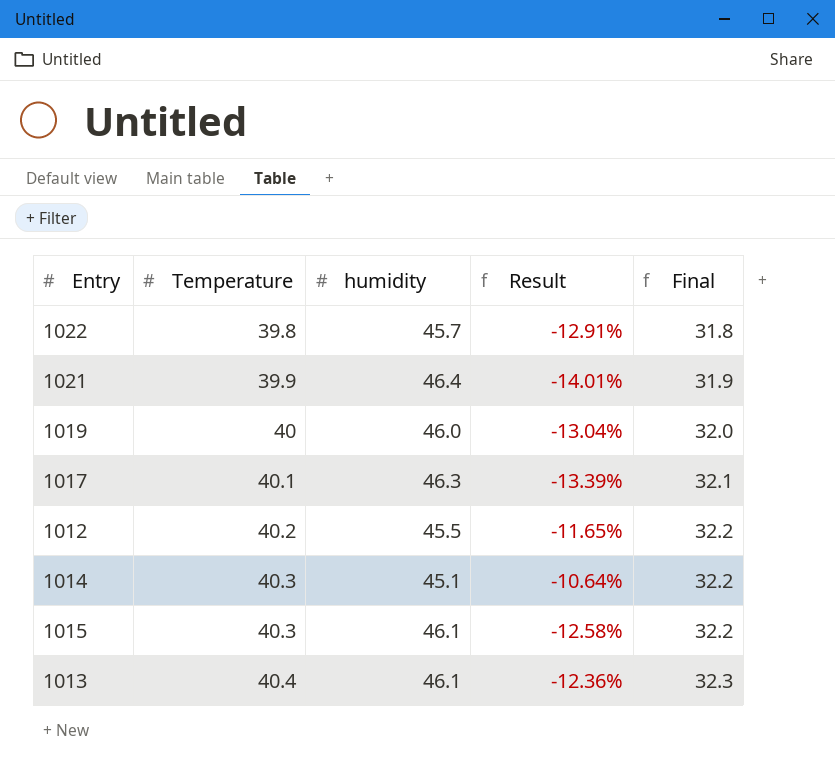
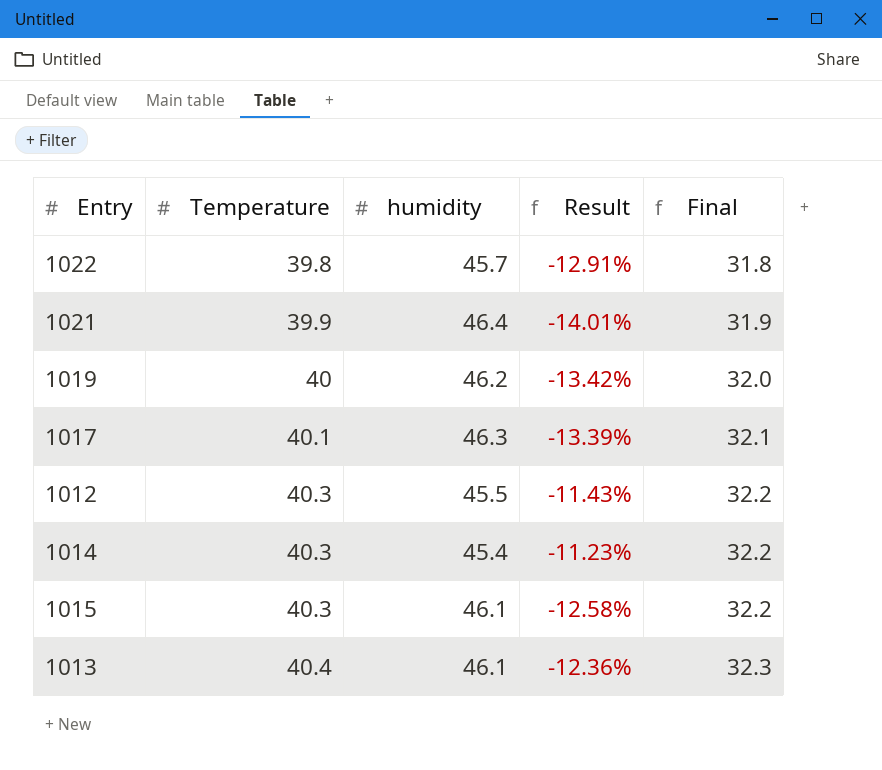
1019 | humidity: 46.0 -> 46.2
1019 | Result: -13.04% -> -13.42%
1012 | Temperature: 40.2 -> 40.3
1012 | Result: -11.65% -> -11.43%
1014 | humidity: 45.1 -> 45.4
1014 | Result: -10.64% -> -11.23%

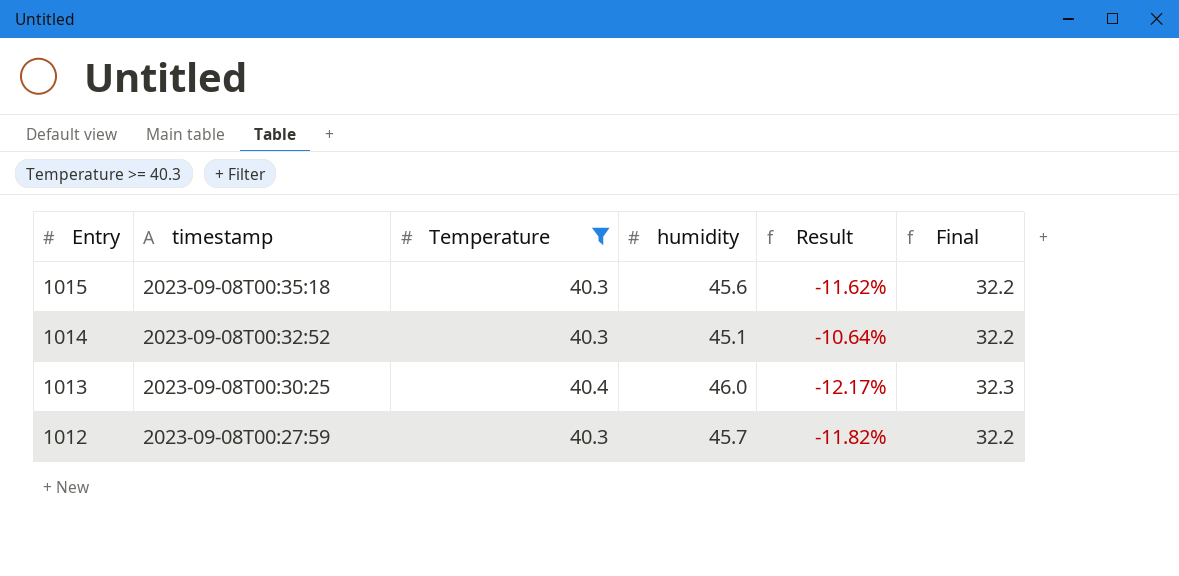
filter: none -> Temperature >= 40.3
row order: Temperature ascending -> Entry descending
column timestamp | position: none -> 2
1015 | humidity: 46.1 -> 45.6
1015 | Result: -12.58% -> -11.62%
1014 | humidity: 45.4 -> 45.1
1014 | Result: -11.23% -> -10.64%
1013 | humidity: 46.1 -> 46.0
1013 | Result: -12.36% -> -12.17%
1012 | humidity: 45.5 -> 45.7
1012 | Result: -11.43% -> -11.82%

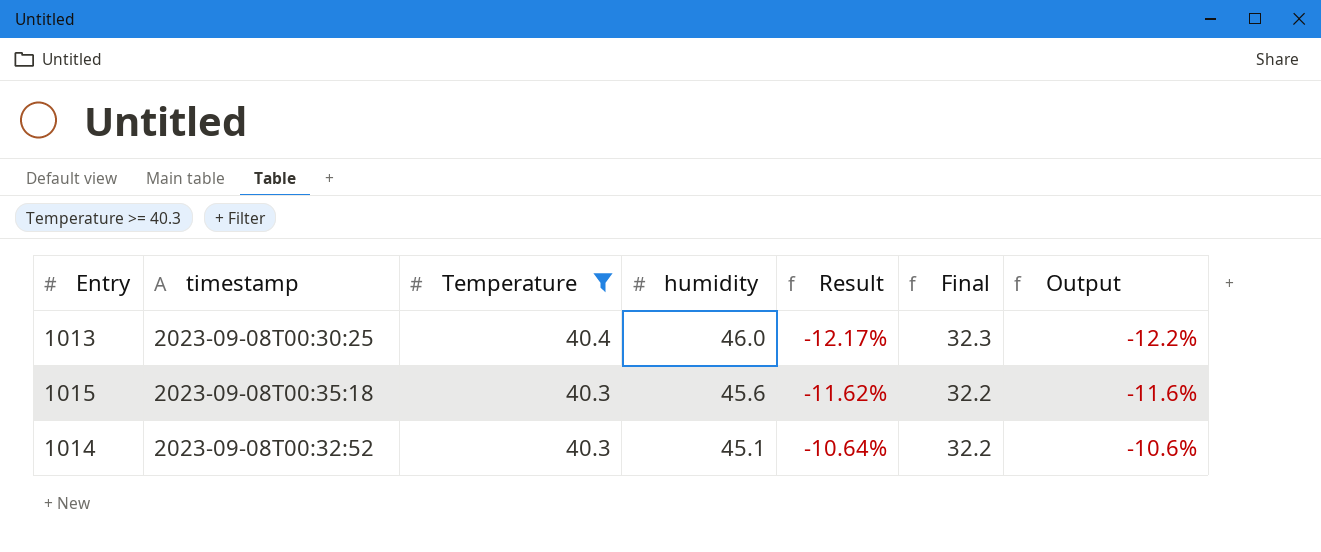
row order: Entry descending -> Temperature descending
column Output | formula: none -> ([Temperature] - [humidity]) / [humidity]
row 1012: 2023-09-08T00:27:59 | 40.3 | 45.7 | -11.82% | 32.2 -> none

